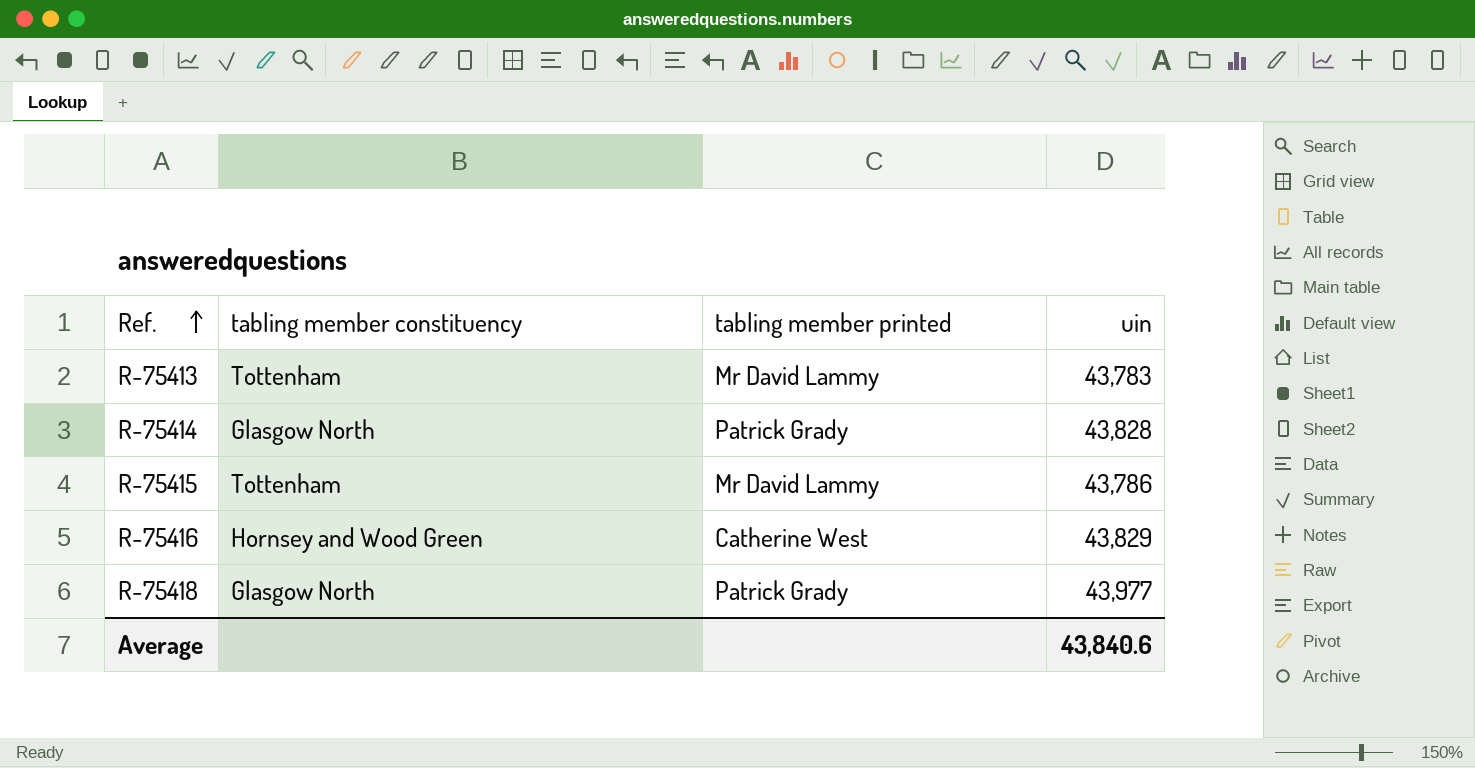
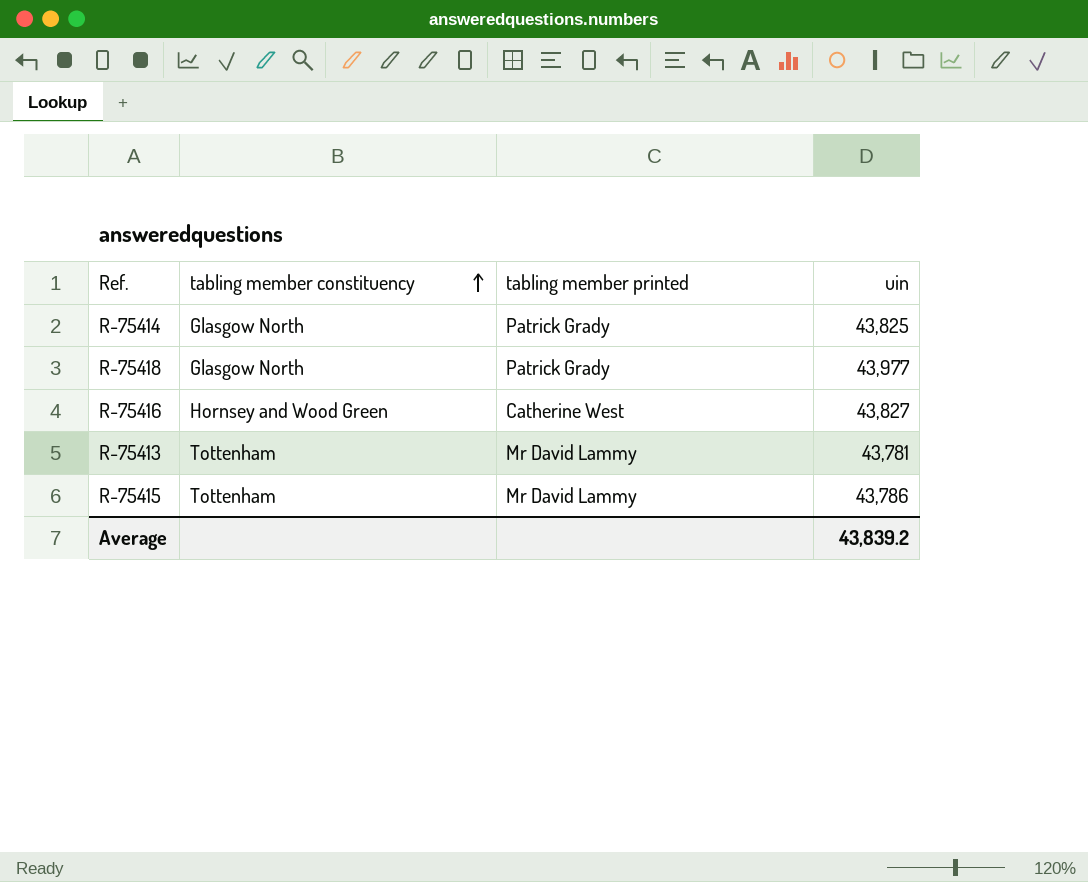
row order: Ref. ascending -> tabling member constituency ascending
R-75414 | uin: 43,828 -> 43,825
R-75416 | uin: 43,829 -> 43,827
R-75413 | uin: 43,783 -> 43,781
Average | uin: 43,840.6 -> 43,839.2

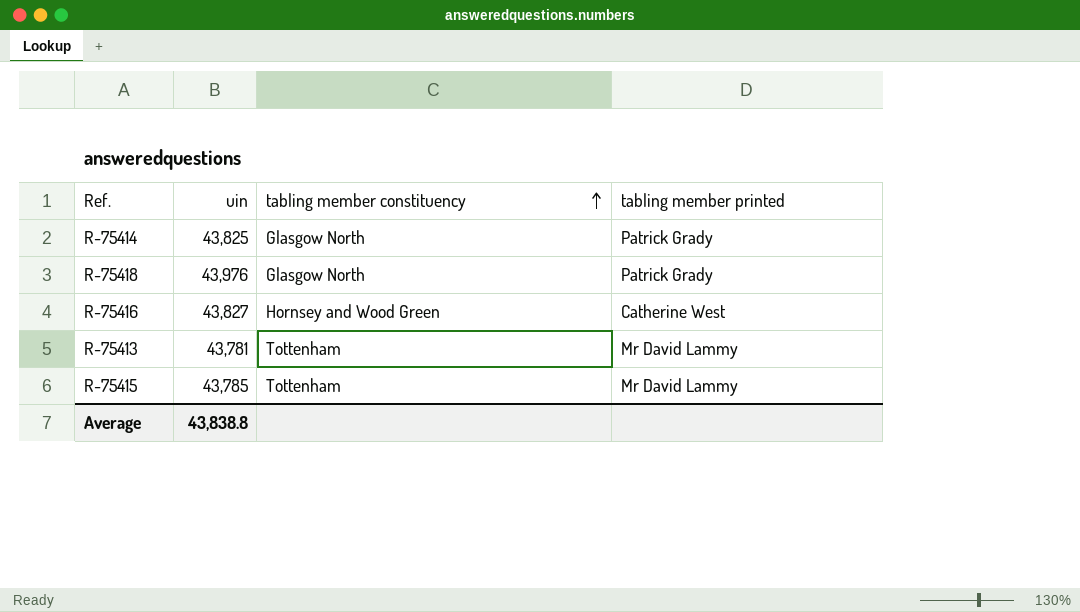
column uin | position: 4 -> 2
R-75418 | uin: 43,977 -> 43,976
R-75415 | uin: 43,786 -> 43,785
Average | uin: 43,839.2 -> 43,838.8

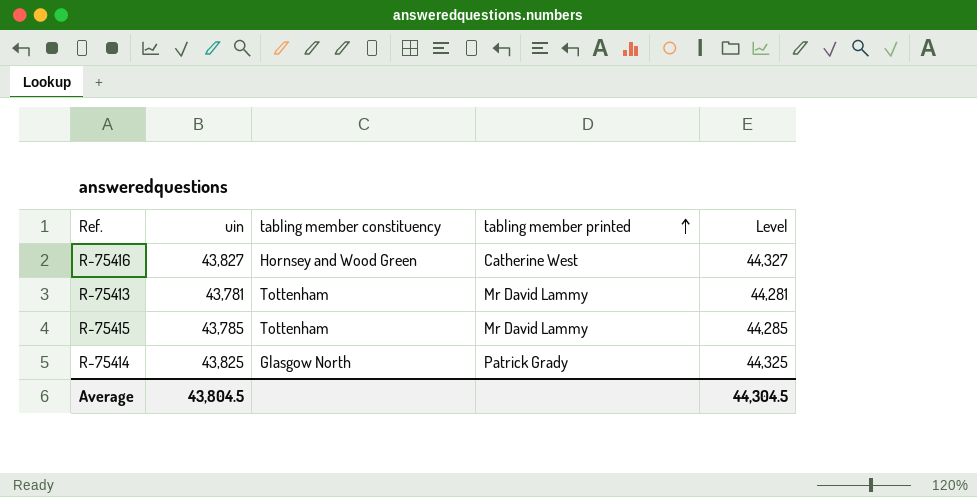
row order: tabling member constituency ascending -> tabling member printed ascending
column Level | formula: none -> [uin] + 500
row R-75418: 43,976 | Glasgow North | Patrick Grady -> none
Average | uin: 43,838.8 -> 43,804.5

